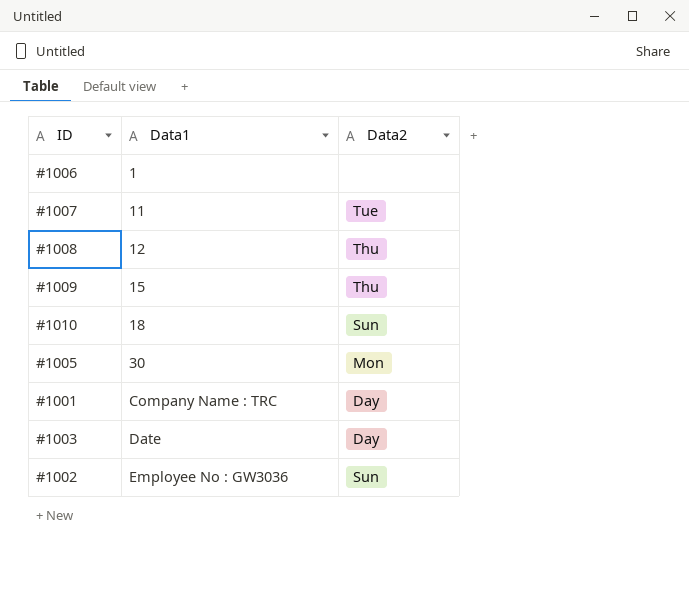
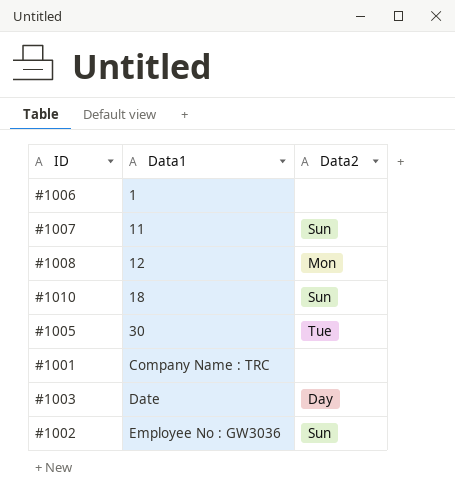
row #1009: 15 | Thu -> none
#1007 | Data2: Tue -> Sun
#1008 | Data2: Thu -> Mon
#1005 | Data2: Mon -> Tue
#1001 | Data2: Day -> none

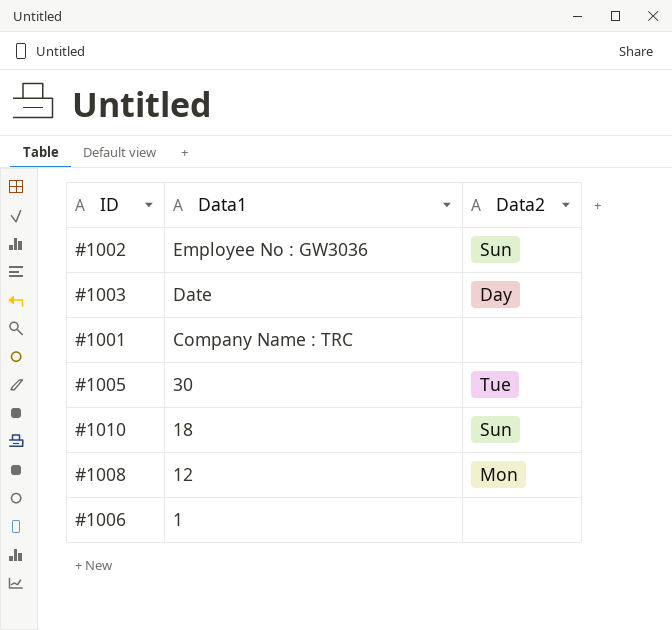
row order: Data1 ascending -> Data1 descending
row #1007: 11 | Sun -> none

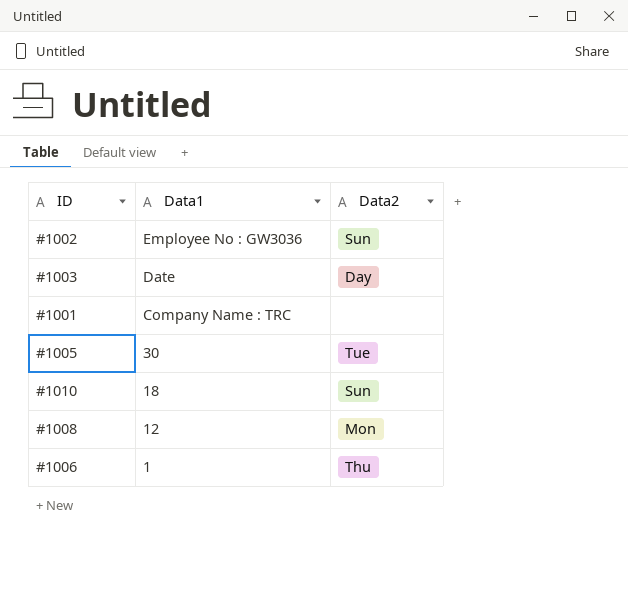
#1006 | Data2: none -> Thu

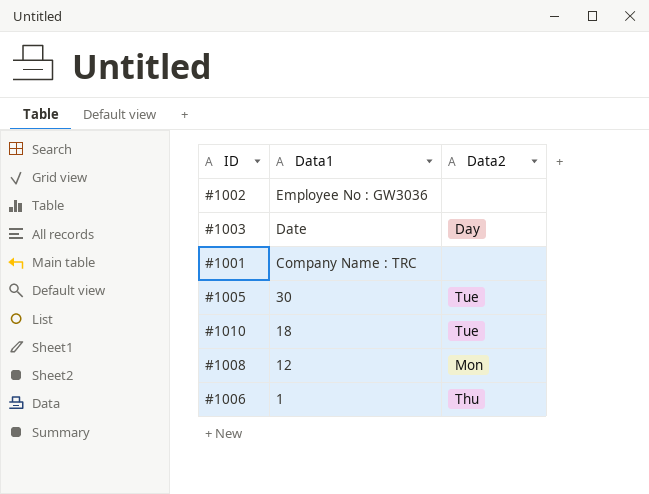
#1002 | Data2: Sun -> none
#1010 | Data2: Sun -> Tue

